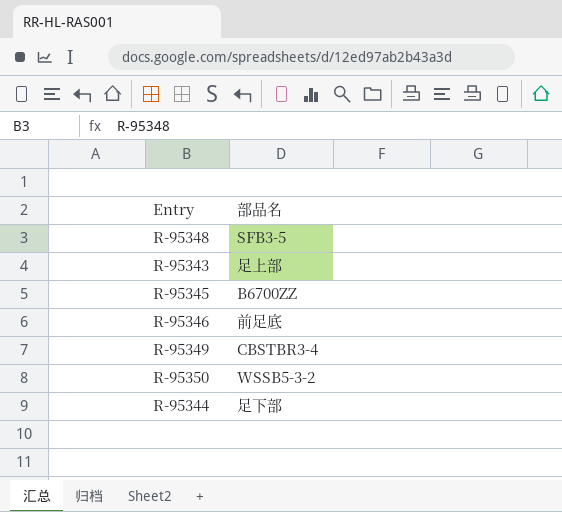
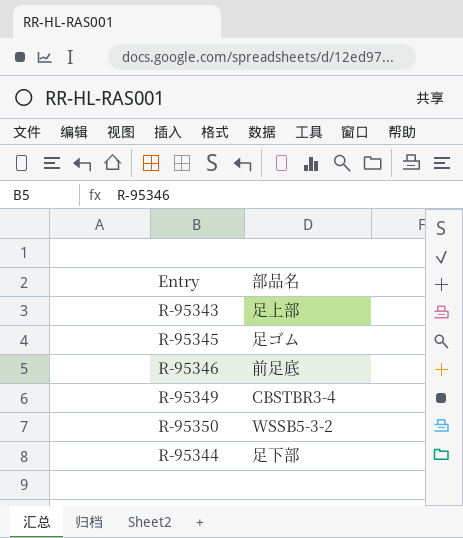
row R-95348: SFB3-5 -> none
R-95345 | 部品名: B6700ZZ -> 足ゴム

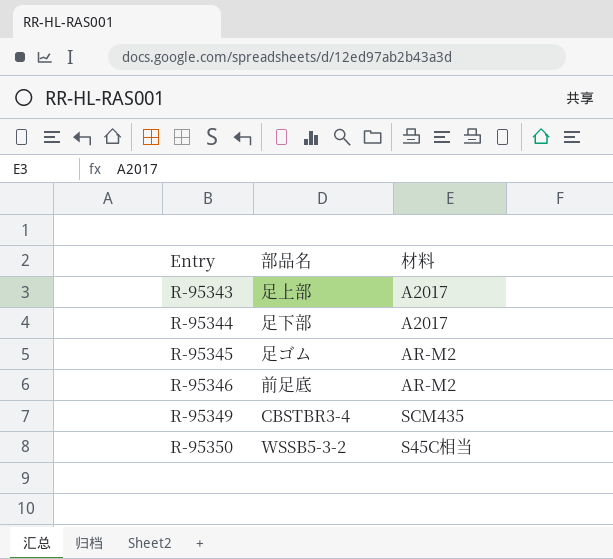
row order: none -> Entry ascending
column 材料 | position: none -> 3

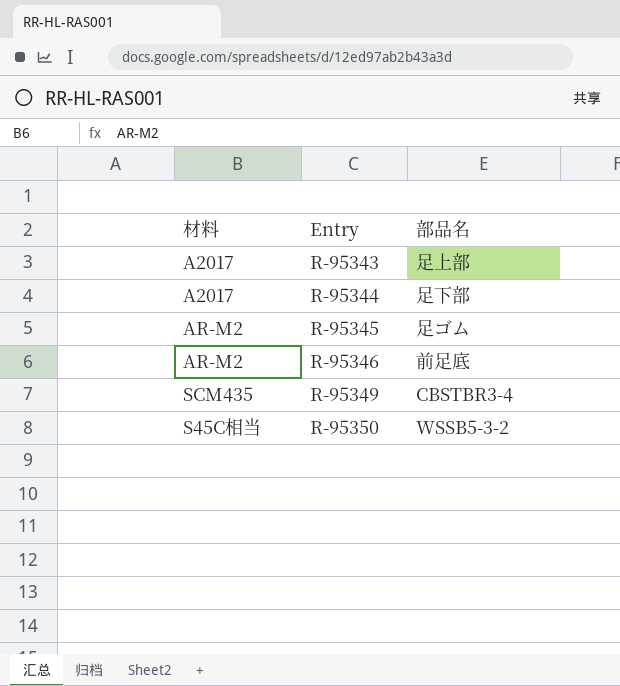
column 材料 | position: 3 -> 1

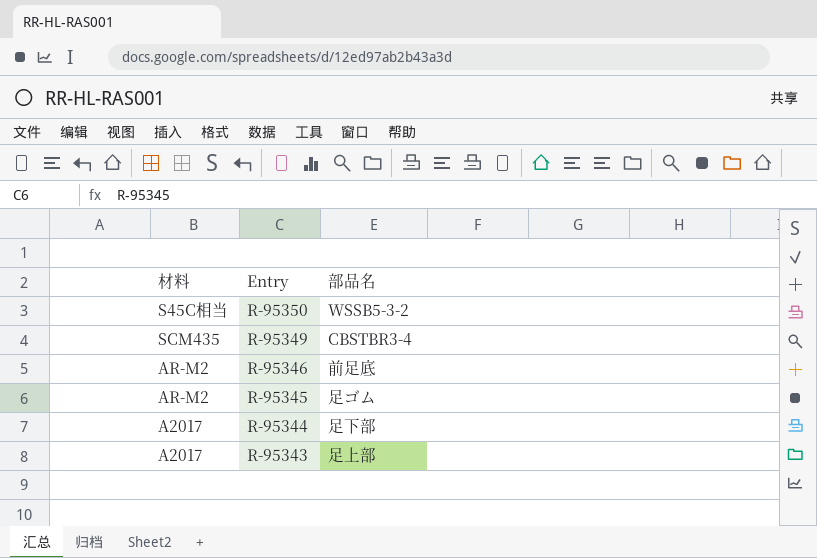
row order: Entry ascending -> Entry descending

